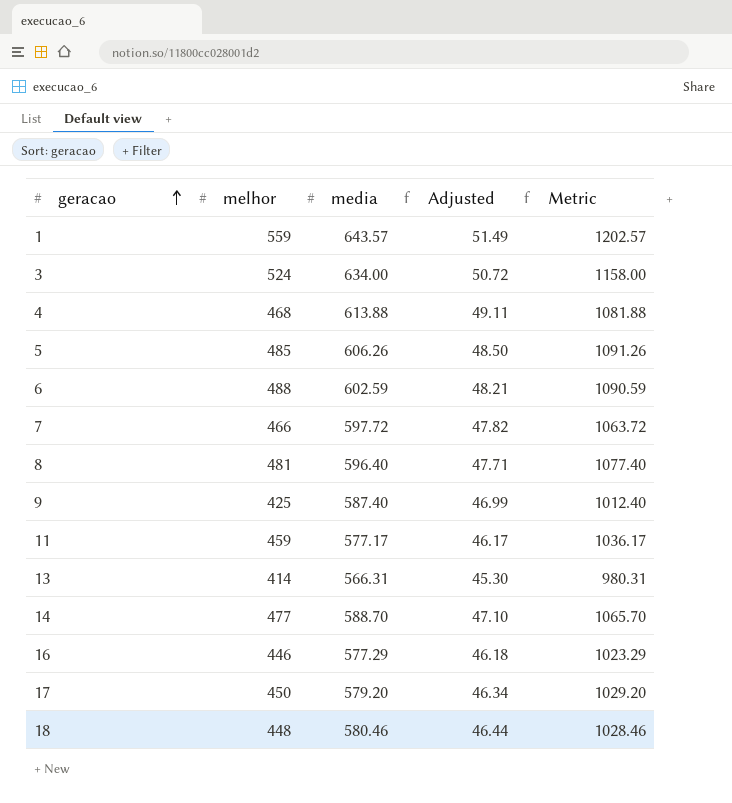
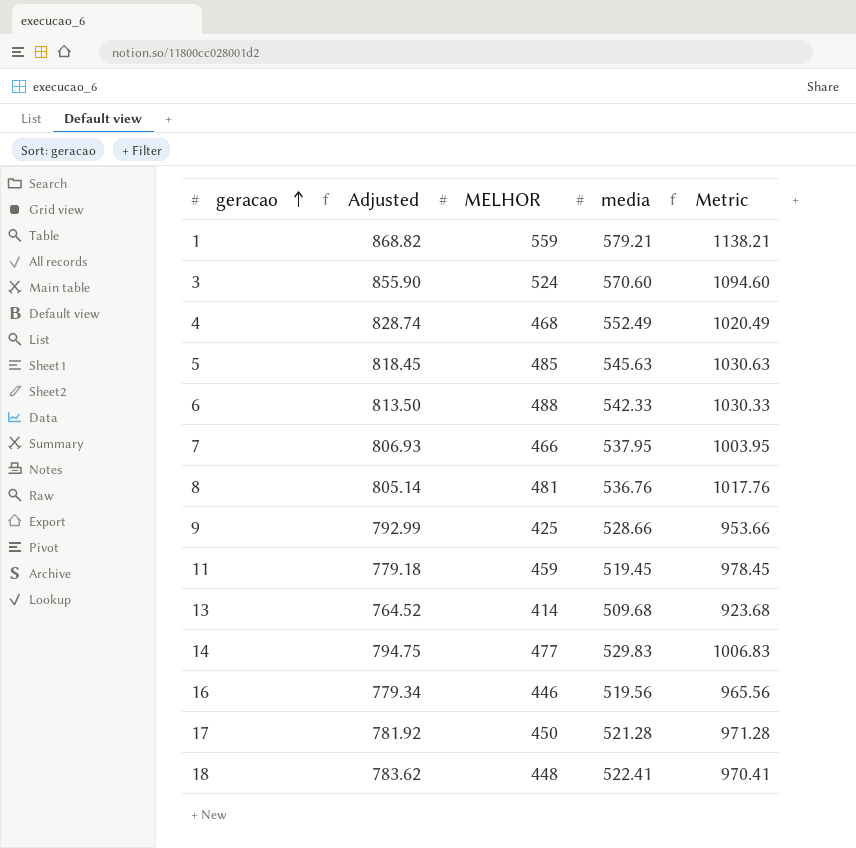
column Adjusted | formula: [media] * 0.08 -> [media] * 1.5
column Adjusted | position: 4 -> 2
column name: melhor -> MELHOR
1 | media: 643.57 -> 579.21
1 | Metric: 1202.57 -> 1138.21
3 | media: 634.00 -> 570.60
3 | Metric: 1158.00 -> 1094.60
4 | media: 613.88 -> 552.49
4 | Metric: 1081.88 -> 1020.49
5 | media: 606.26 -> 545.63
5 | Metric: 1091.26 -> 1030.63
6 | media: 602.59 -> 542.33
6 | Metric: 1090.59 -> 1030.33
7 | media: 597.72 -> 537.95
7 | Metric: 1063.72 -> 1003.95
8 | media: 596.40 -> 536.76
8 | Metric: 1077.40 -> 1017.76
9 | media: 587.40 -> 528.66
9 | Metric: 1012.40 -> 953.66
11 | media: 577.17 -> 519.45
11 | Metric: 1036.17 -> 978.45
13 | media: 566.31 -> 509.68
13 | Metric: 980.31 -> 923.68
14 | media: 588.70 -> 529.83
14 | Metric: 1065.70 -> 1006.83
16 | media: 577.29 -> 519.56
16 | Metric: 1023.29 -> 965.56
17 | media: 579.20 -> 521.28
17 | Metric: 1029.20 -> 971.28
18 | media: 580.46 -> 522.41
18 | Metric: 1028.46 -> 970.41

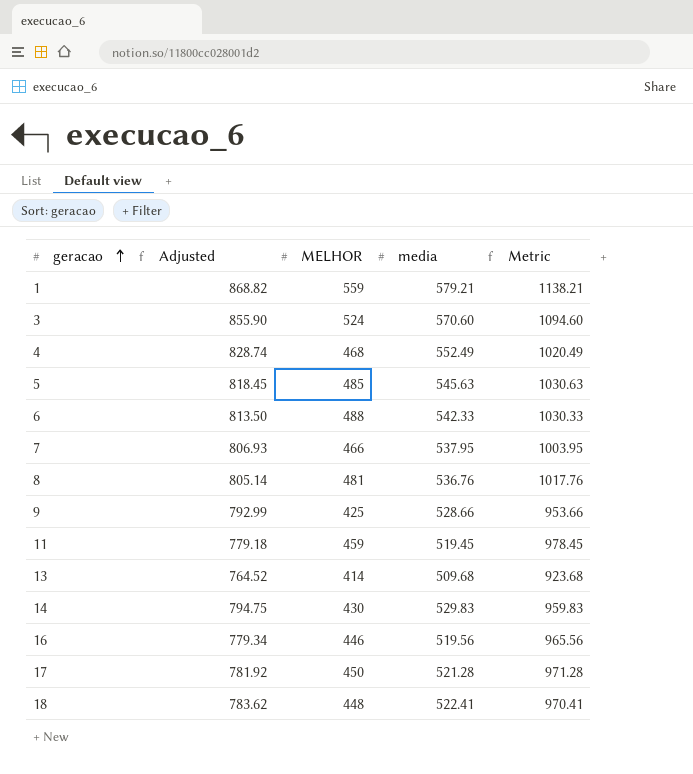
14 | MELHOR: 477 -> 430
14 | Metric: 1006.83 -> 959.83

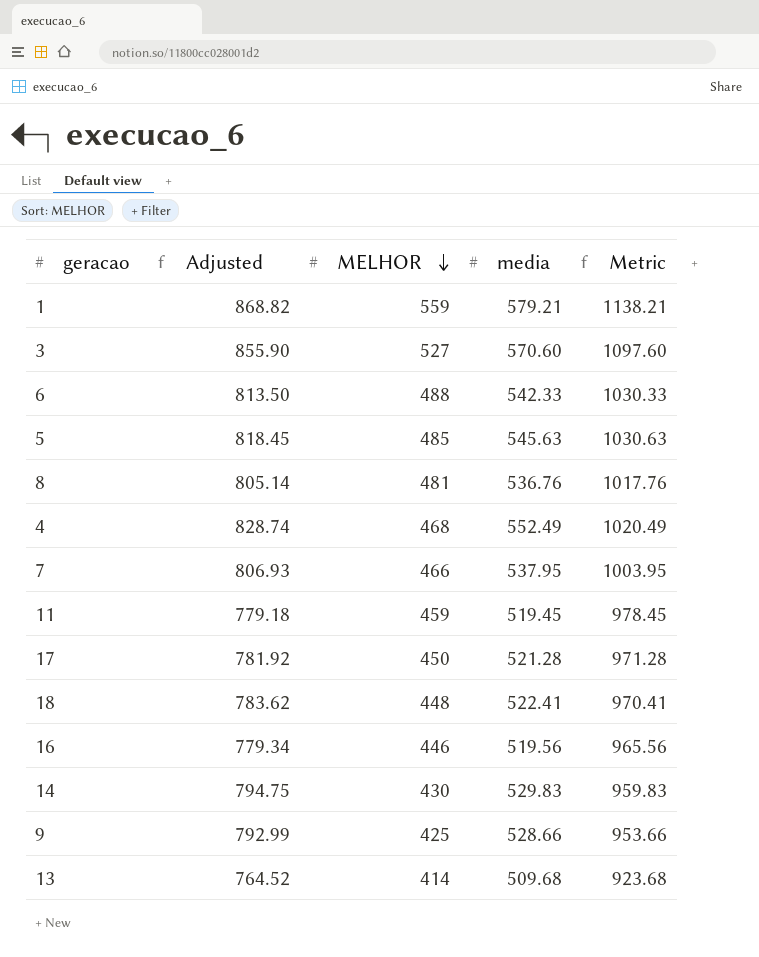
row order: geracao ascending -> MELHOR descending
3 | MELHOR: 524 -> 527
3 | Metric: 1094.60 -> 1097.60

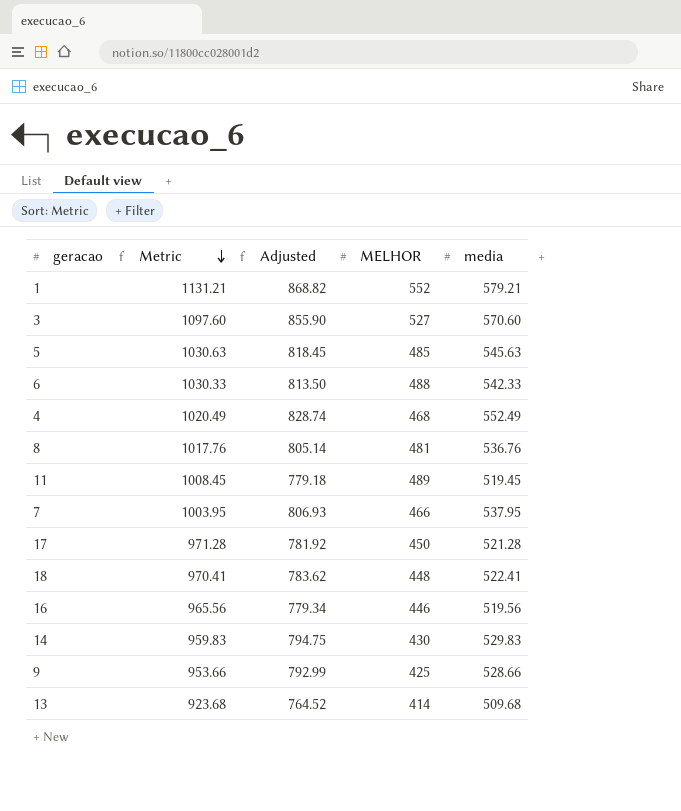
row order: MELHOR descending -> Metric descending
column Metric | position: 5 -> 2
1 | Metric: 1138.21 -> 1131.21
1 | MELHOR: 559 -> 552
11 | Metric: 978.45 -> 1008.45
11 | MELHOR: 459 -> 489

